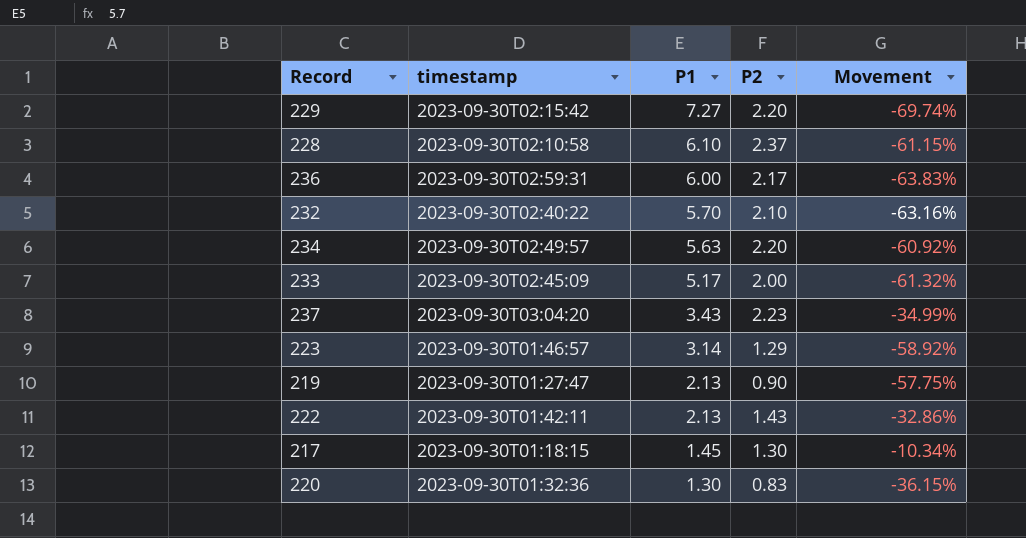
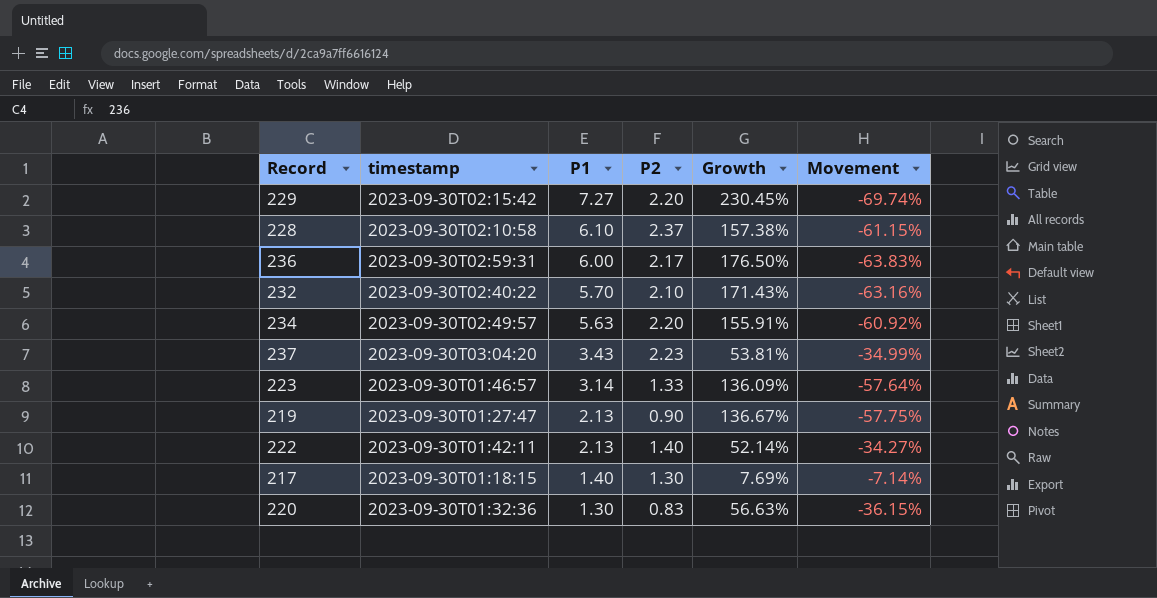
column Growth | formula: none -> ([P1] - [P2]) / [P2]
row 233: 2023-09-30T02:45:09 | 5.17 | 2.00 | -61.32% -> none
223 | P2: 1.29 -> 1.33
223 | Movement: -58.92% -> -57.64%
222 | P2: 1.43 -> 1.40
222 | Movement: -32.86% -> -34.27%
217 | P1: 1.45 -> 1.40
217 | Movement: -10.34% -> -7.14%

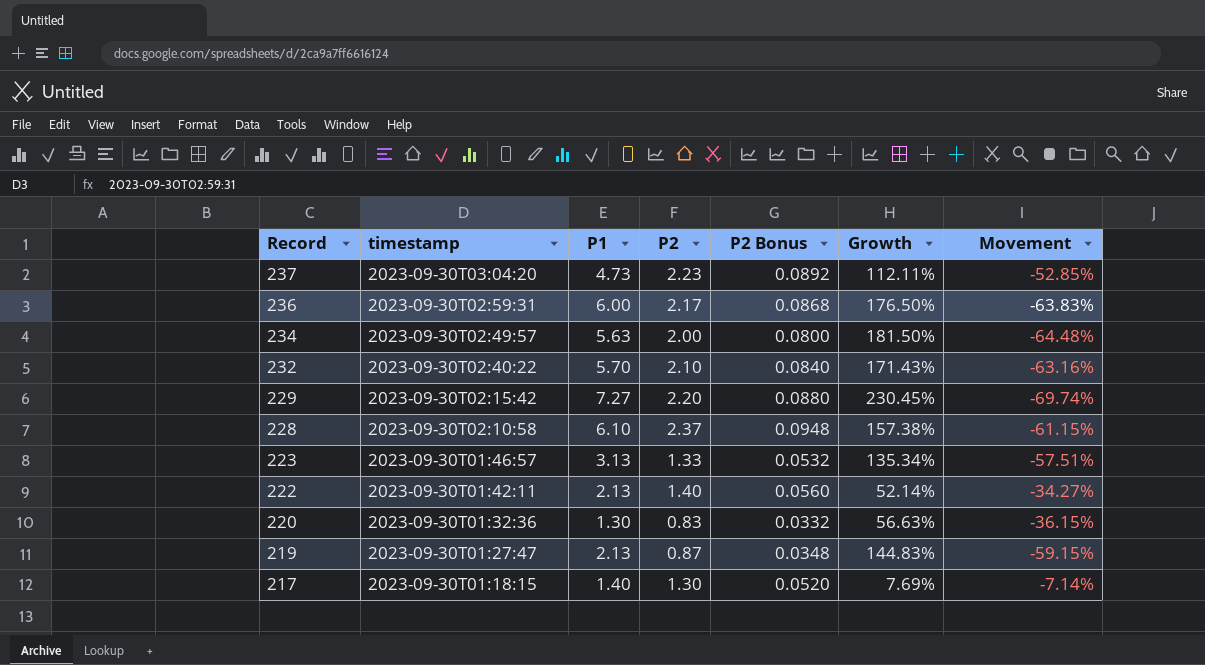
row order: P1 descending -> Record descending
column P2 Bonus | formula: none -> [P2] * 0.04
237 | P1: 3.43 -> 4.73
237 | Growth: 53.81% -> 112.11%
237 | Movement: -34.99% -> -52.85%
234 | P2: 2.20 -> 2.00
234 | Growth: 155.91% -> 181.50%
234 | Movement: -60.92% -> -64.48%
223 | P1: 3.14 -> 3.13
223 | Growth: 136.09% -> 135.34%
223 | Movement: -57.64% -> -57.51%
219 | P2: 0.90 -> 0.87
219 | Growth: 136.67% -> 144.83%
219 | Movement: -57.75% -> -59.15%

